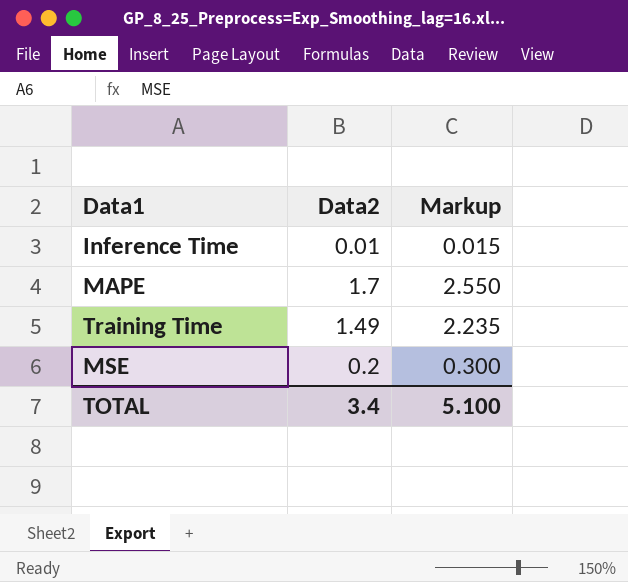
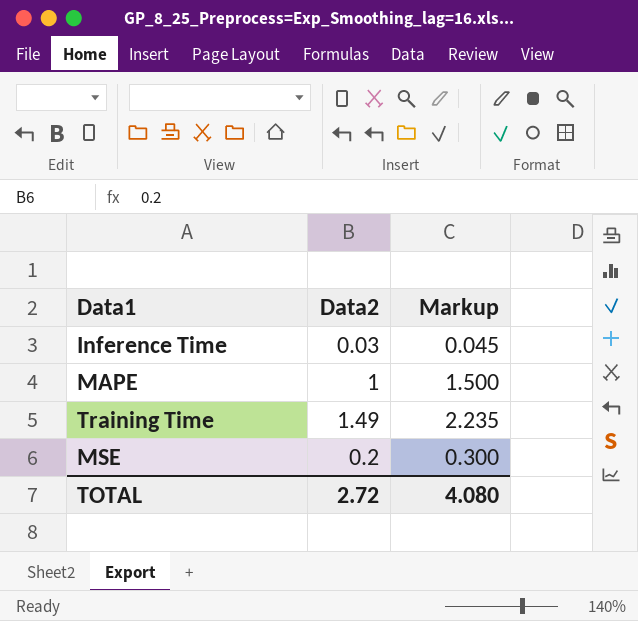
Inference Time | Data2: 0.01 -> 0.03
Inference Time | Markup: 0.015 -> 0.045
MAPE | Data2: 1.7 -> 1
MAPE | Markup: 2.550 -> 1.500
TOTAL | Data2: 3.4 -> 2.72
TOTAL | Markup: 5.100 -> 4.080

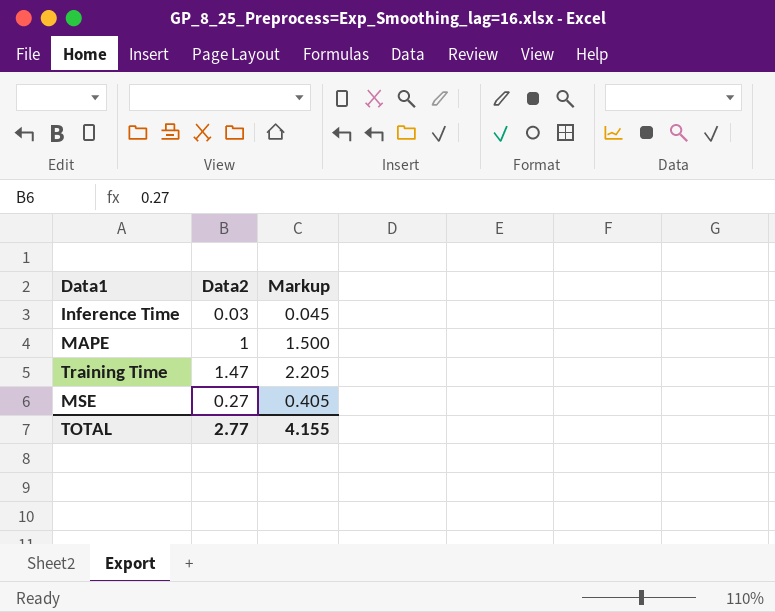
Training Time | Data2: 1.49 -> 1.47
Training Time | Markup: 2.235 -> 2.205
MSE | Data2: 0.2 -> 0.27
MSE | Markup: 0.300 -> 0.405
TOTAL | Data2: 2.72 -> 2.77
TOTAL | Markup: 4.080 -> 4.155

